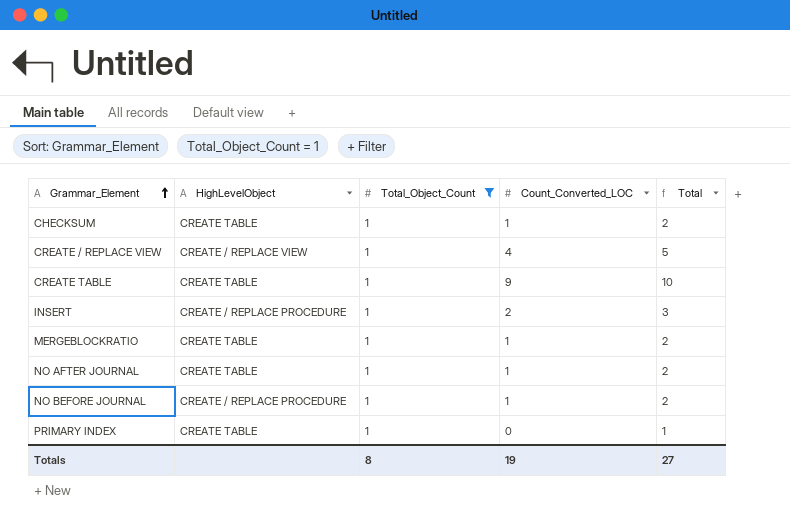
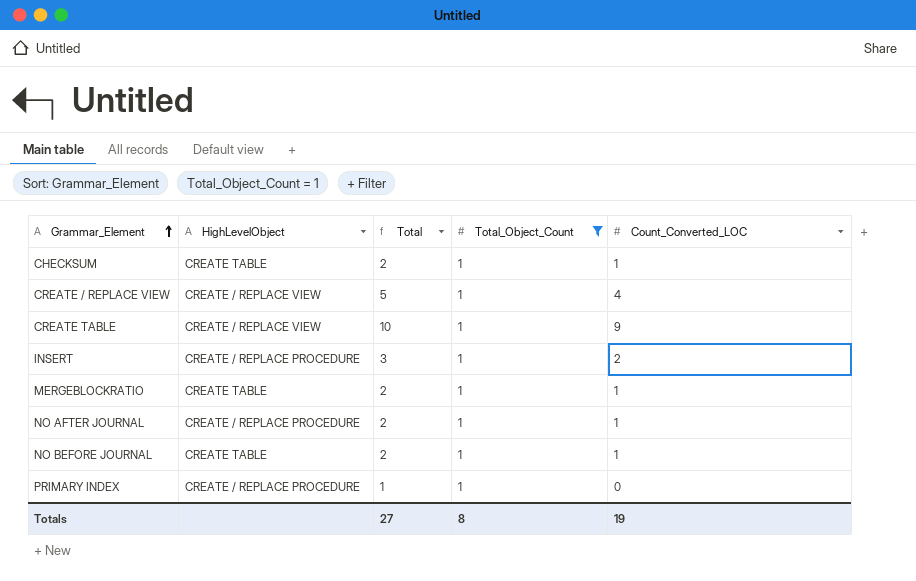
column Total | position: 5 -> 3
CREATE TABLE | HighLevelObject: CREATE TABLE -> CREATE / REPLACE VIEW
NO AFTER JOURNAL | HighLevelObject: CREATE TABLE -> CREATE / REPLACE PROCEDURE
NO BEFORE JOURNAL | HighLevelObject: CREATE / REPLACE PROCEDURE -> CREATE TABLE
PRIMARY INDEX | HighLevelObject: CREATE TABLE -> CREATE / REPLACE PROCEDURE

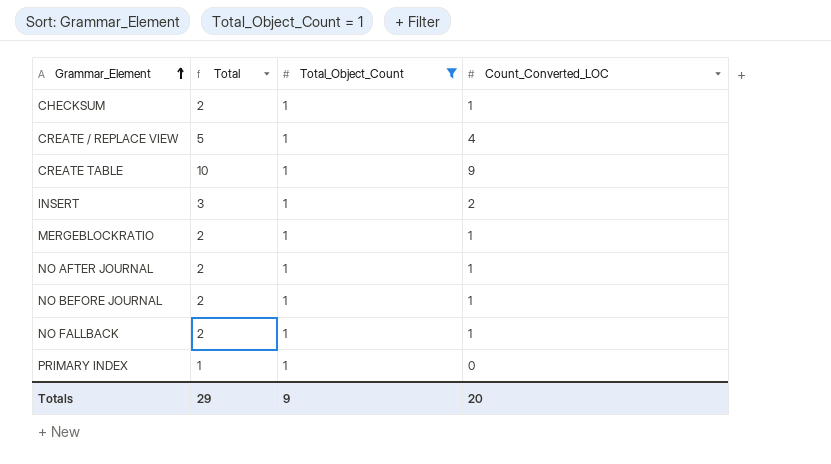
column HighLevelObject | position: 2 -> none
row NO FALLBACK: none -> 2 | 1 | 1
Totals | Total: 27 -> 29
Totals | Total_Object_Count: 8 -> 9
Totals | Count_Converted_LOC: 19 -> 20

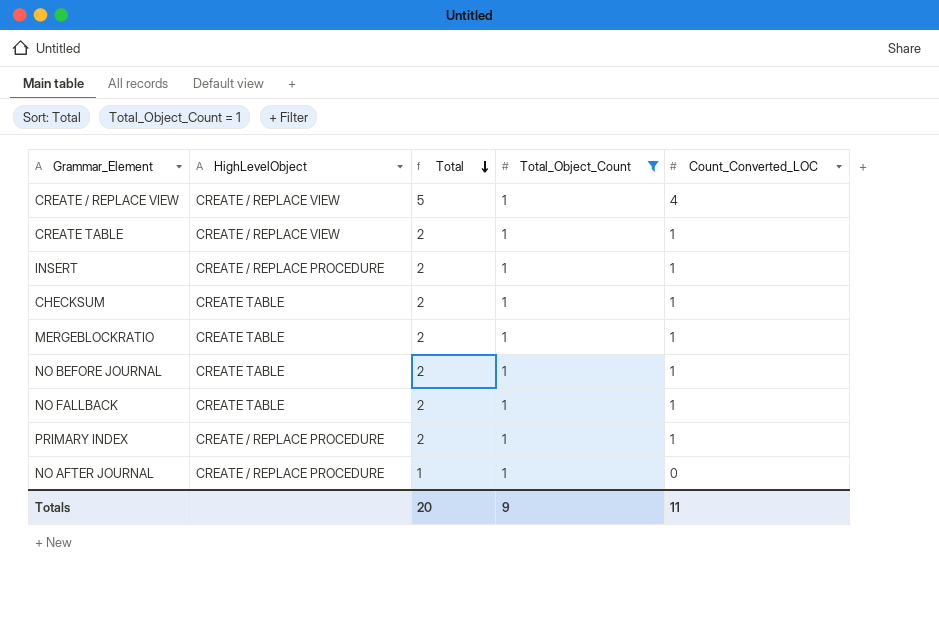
row order: Grammar_Element ascending -> Total descending
column HighLevelObject | position: none -> 2
CREATE TABLE | Total: 10 -> 2
CREATE TABLE | Count_Converted_LOC: 9 -> 1
INSERT | Total: 3 -> 2
INSERT | Count_Converted_LOC: 2 -> 1
PRIMARY INDEX | Total: 1 -> 2
PRIMARY INDEX | Count_Converted_LOC: 0 -> 1
NO AFTER JOURNAL | Total: 2 -> 1
NO AFTER JOURNAL | Count_Converted_LOC: 1 -> 0
Totals | Total: 29 -> 20
Totals | Count_Converted_LOC: 20 -> 11

